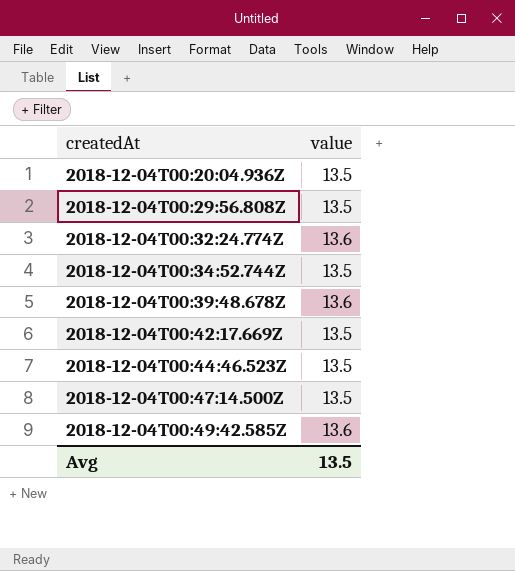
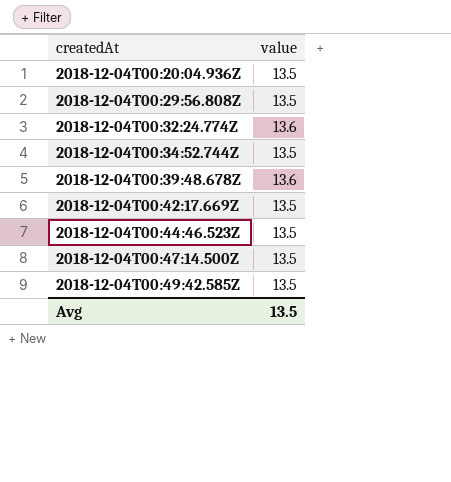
2018-12-04T00:49:42.585Z | value: 13.6 -> 13.5

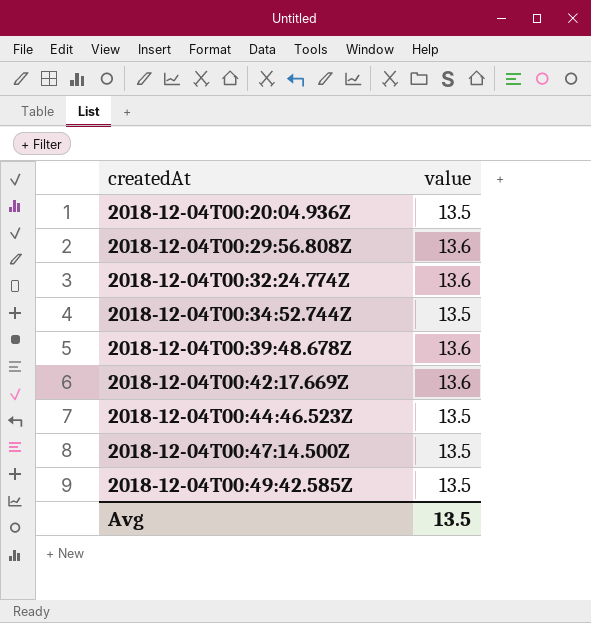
2018-12-04T00:29:56.808Z | value: 13.5 -> 13.6
2018-12-04T00:42:17.669Z | value: 13.5 -> 13.6

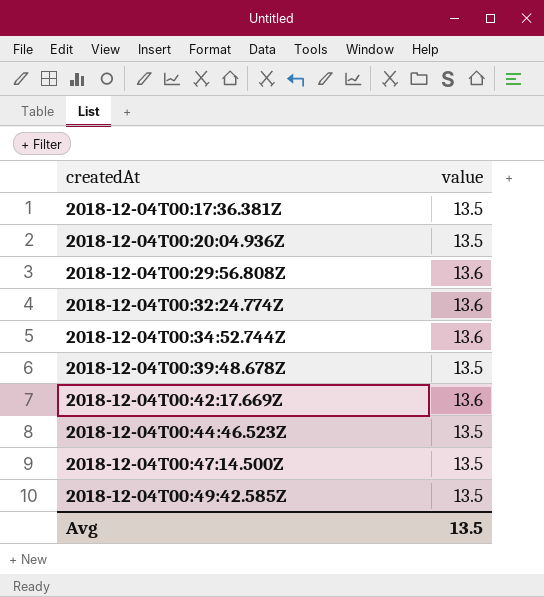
row 2018-12-04T00:17:36.381Z: none -> 13.5
2018-12-04T00:34:52.744Z | value: 13.5 -> 13.6
2018-12-04T00:39:48.678Z | value: 13.6 -> 13.5

